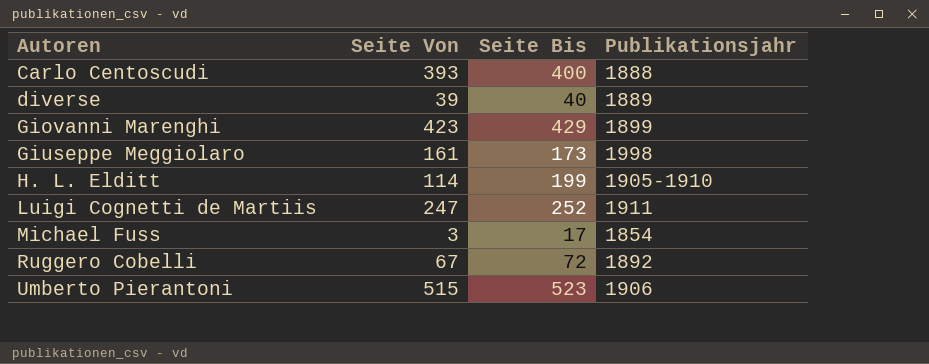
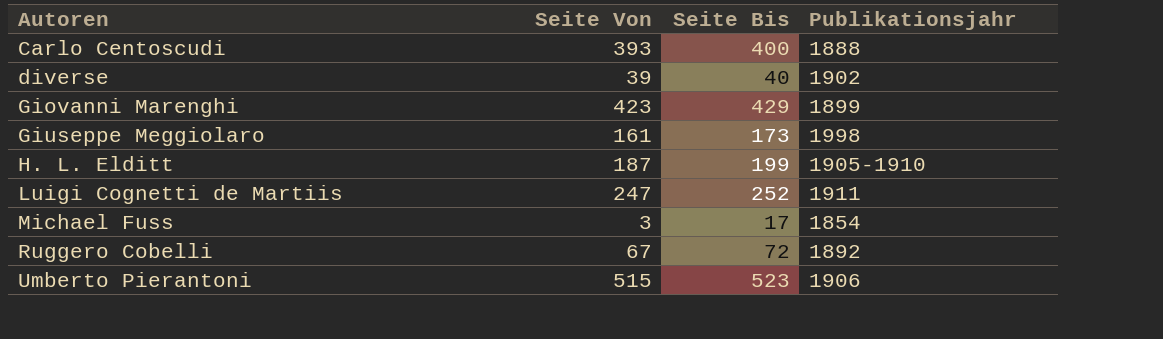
diverse | Publikationsjahr: 1889 -> 1902
H. L. Elditt | Seite Von: 114 -> 187

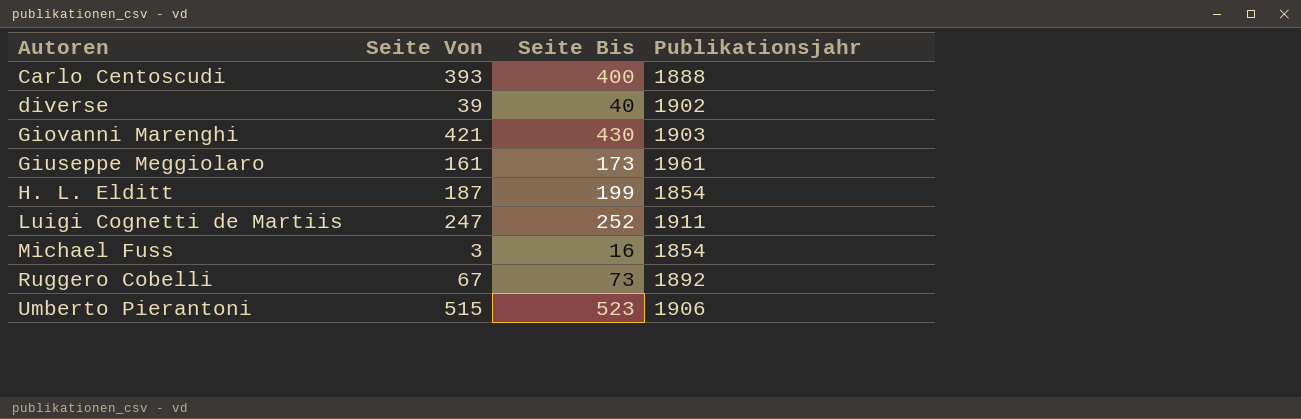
Giovanni Marenghi | Seite Von: 423 -> 421
Giovanni Marenghi | Seite Bis: 429 -> 430
Giovanni Marenghi | Publikationsjahr: 1899 -> 1903
Giuseppe Meggiolaro | Publikationsjahr: 1998 -> 1961
H. L. Elditt | Publikationsjahr: 1905-1910 -> 1854
Michael Fuss | Seite Bis: 17 -> 16
Ruggero Cobelli | Seite Bis: 72 -> 73

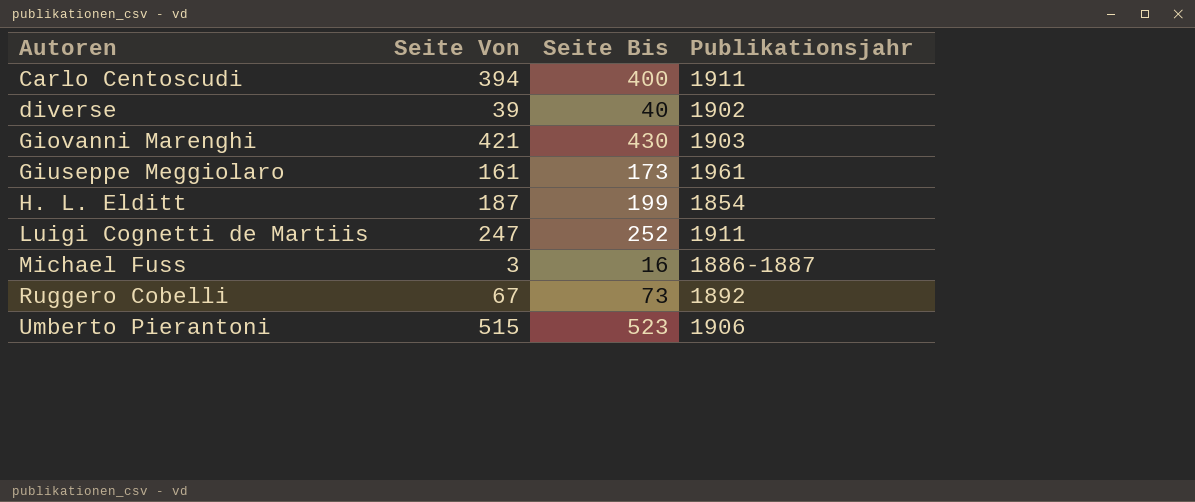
Carlo Centoscudi | Seite Von: 393 -> 394
Carlo Centoscudi | Publikationsjahr: 1888 -> 1911
Michael Fuss | Publikationsjahr: 1854 -> 1886-1887

